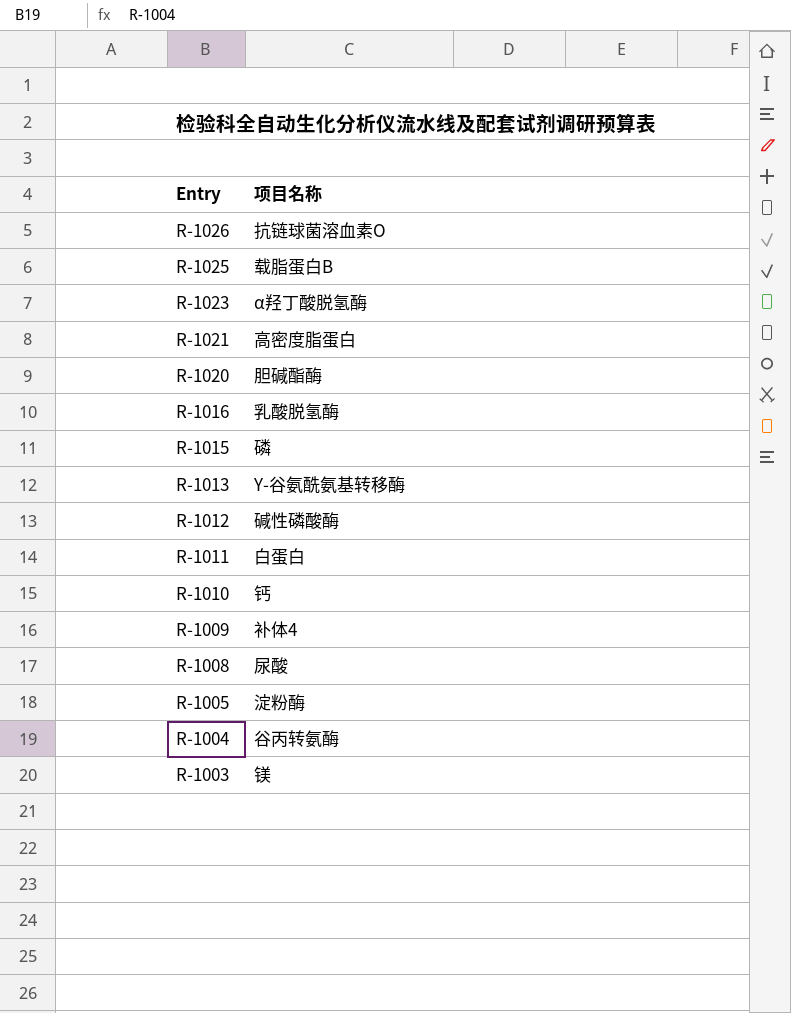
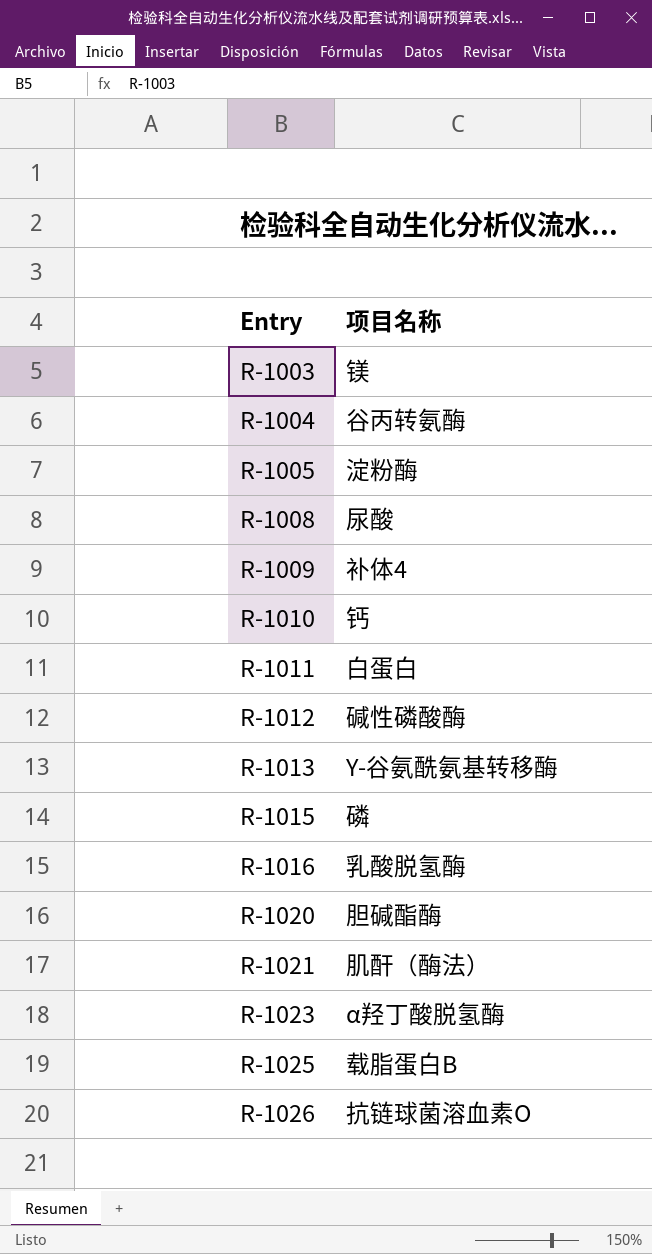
row order: Entry descending -> Entry ascending
R-1021 | 项目名称: 高密度脂蛋白 -> 肌酐（酶法）

